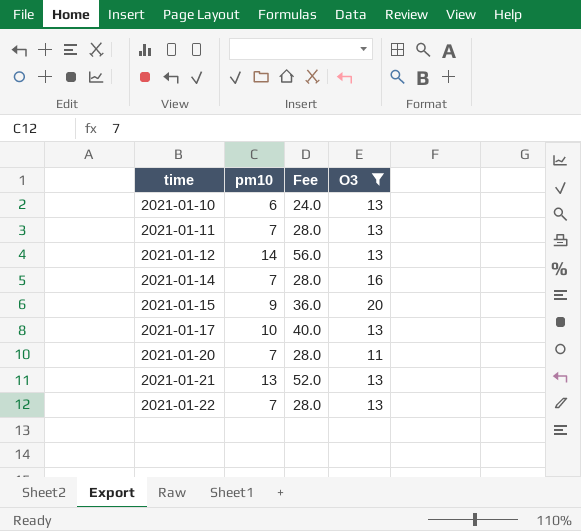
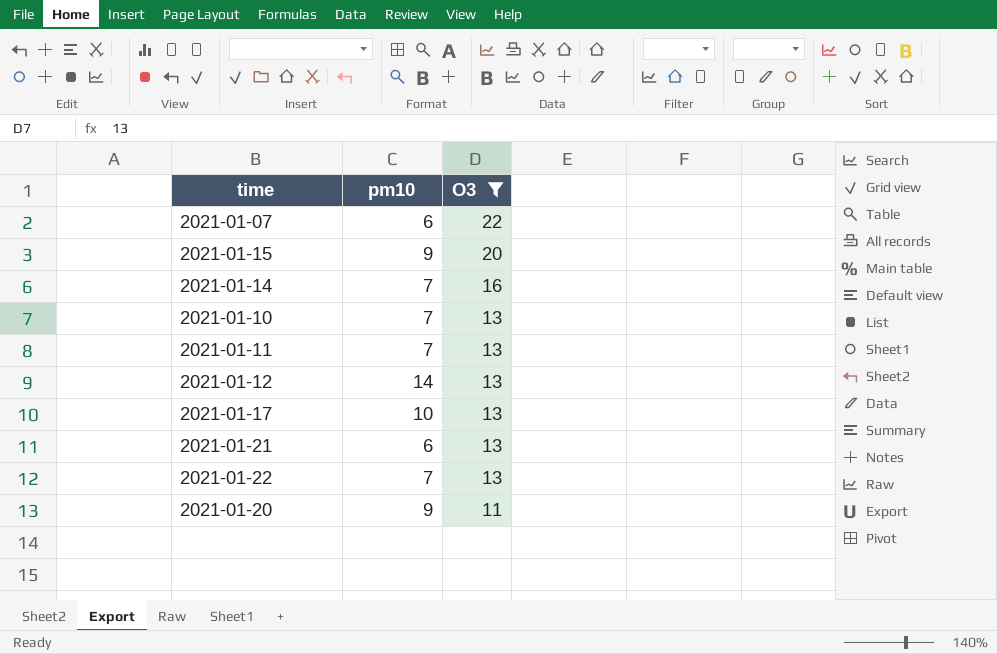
row order: time ascending -> O3 descending
column Fee | formula: [pm10] * 4 -> none
row 2021-01-07: none -> 6 | 22
2021-01-10 | pm10: 6 -> 7
2021-01-21 | pm10: 13 -> 6
2021-01-20 | pm10: 7 -> 9

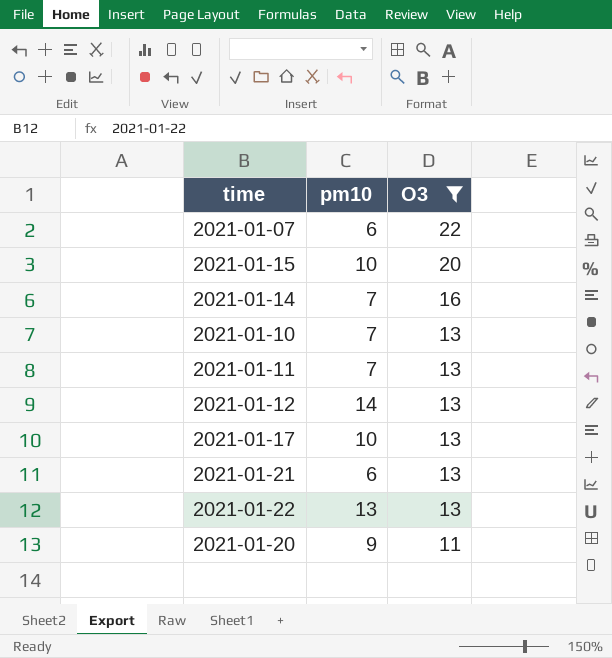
2021-01-15 | pm10: 9 -> 10
2021-01-22 | pm10: 7 -> 13

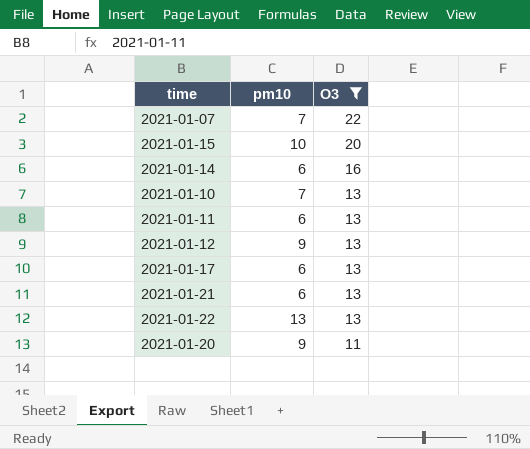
2021-01-07 | pm10: 6 -> 7
2021-01-14 | pm10: 7 -> 6
2021-01-11 | pm10: 7 -> 6
2021-01-12 | pm10: 14 -> 9
2021-01-17 | pm10: 10 -> 6

